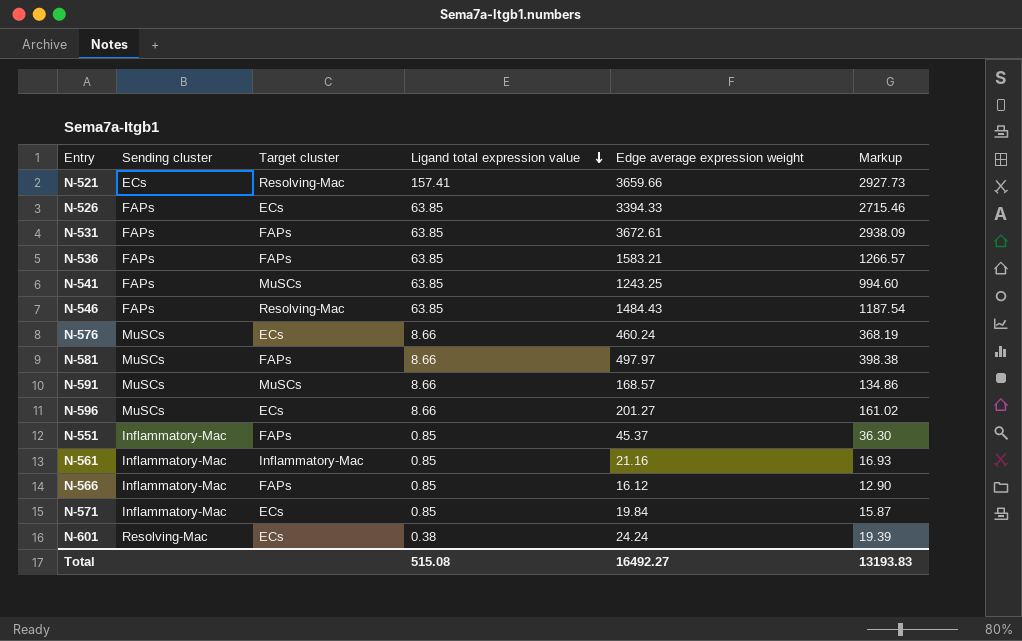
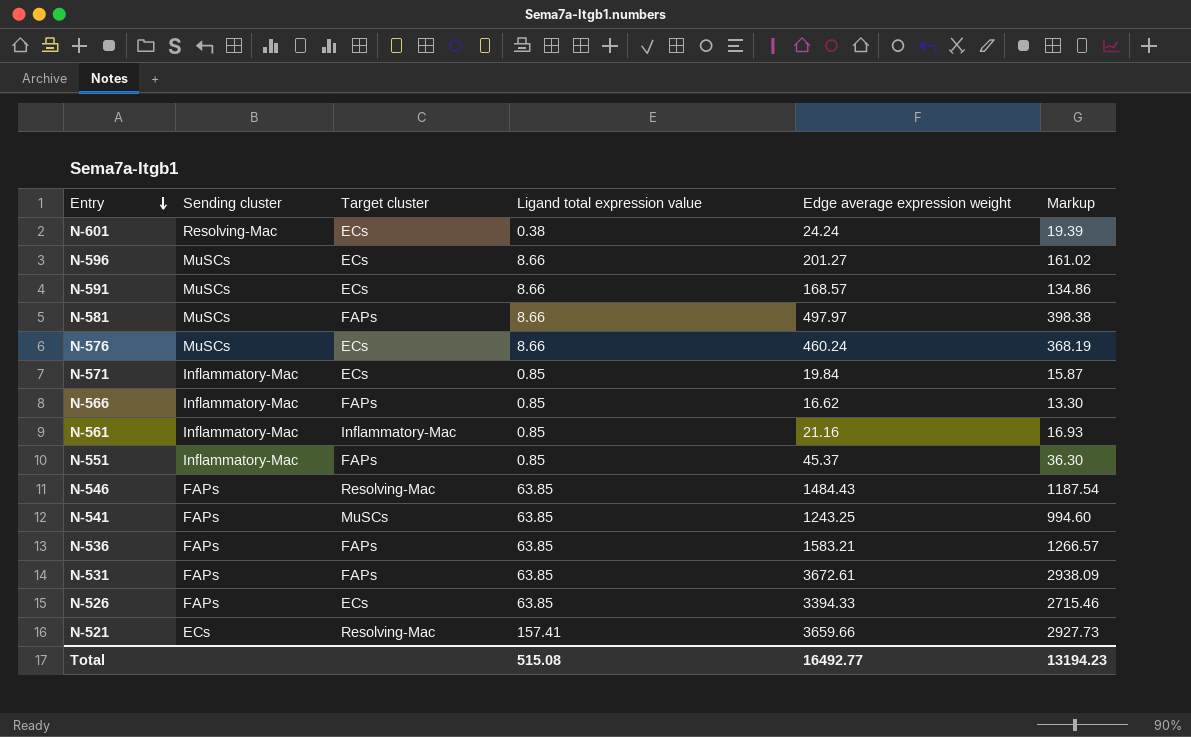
row order: Ligand total expression value descending -> Entry descending
N-591 | Target cluster: MuSCs -> ECs
N-566 | Edge average expression weight: 16.12 -> 16.62
N-566 | Markup: 12.90 -> 13.30
Total | Edge average expression weight: 16492.27 -> 16492.77
Total | Markup: 13193.83 -> 13194.23

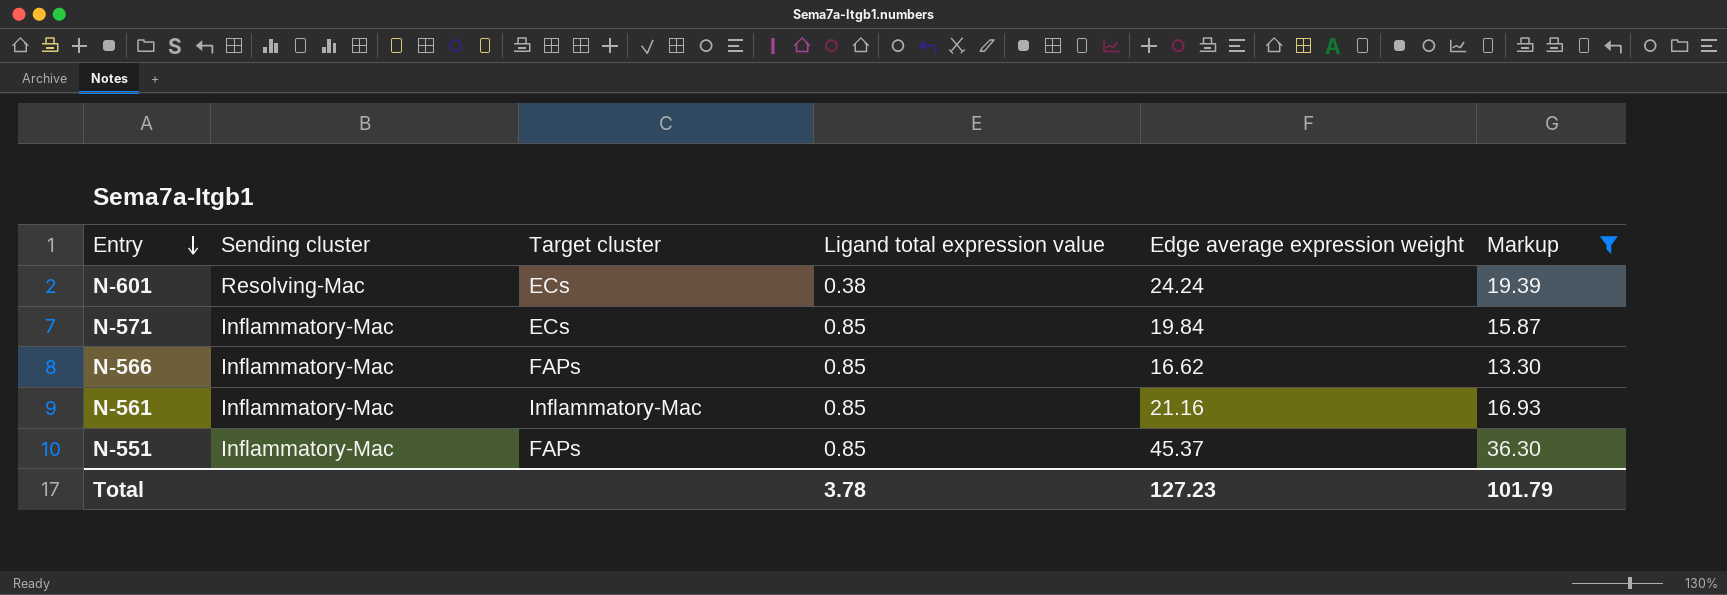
filter: none -> Markup <= 36.30
Total | Ligand total expression value: 515.08 -> 3.78
Total | Edge average expression weight: 16492.77 -> 127.23
Total | Markup: 13194.23 -> 101.79

